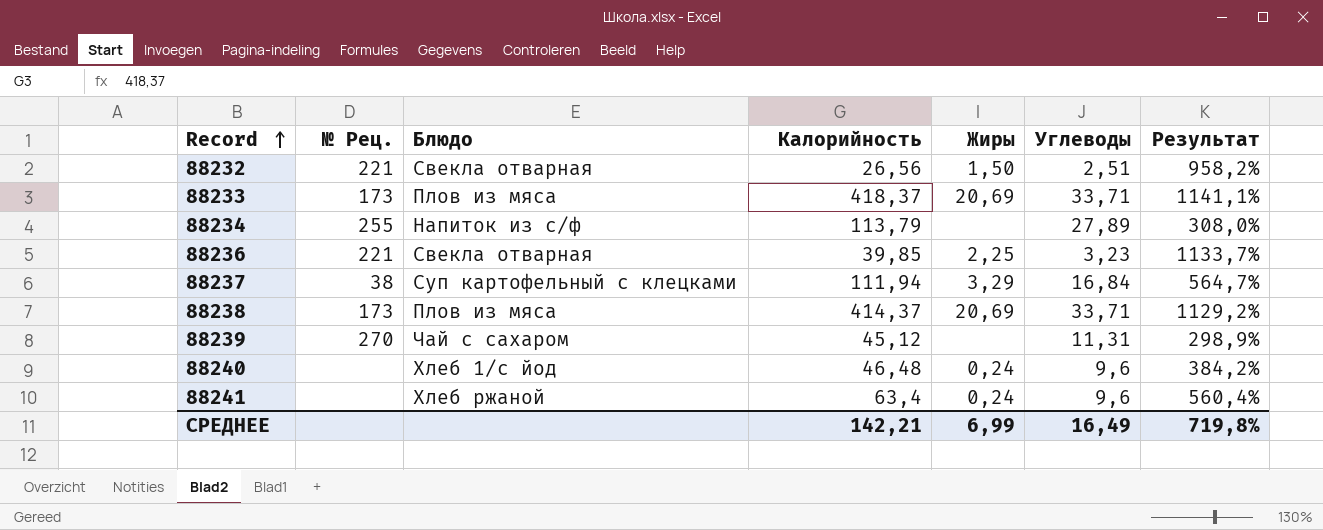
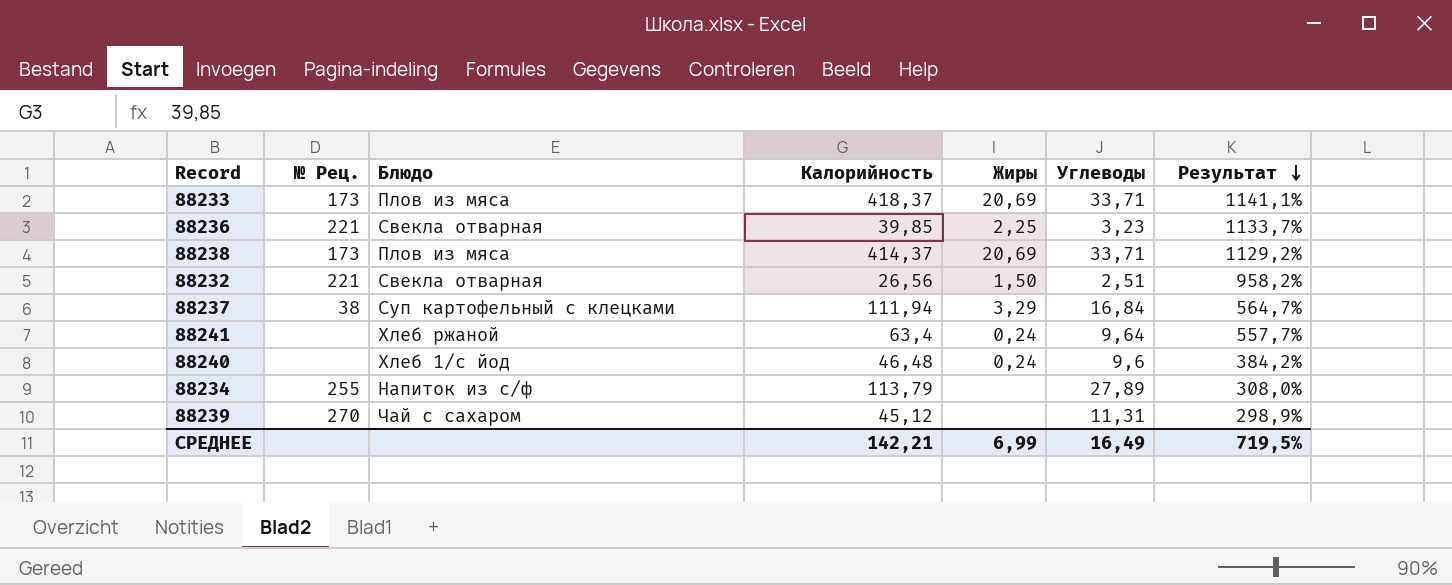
row order: Record ascending -> Результат descending
88241 | Углеводы: 9,6 -> 9,64
88241 | Результат: 560,4% -> 557,7%
СРЕДНЕЕ | Результат: 719,8% -> 719,5%

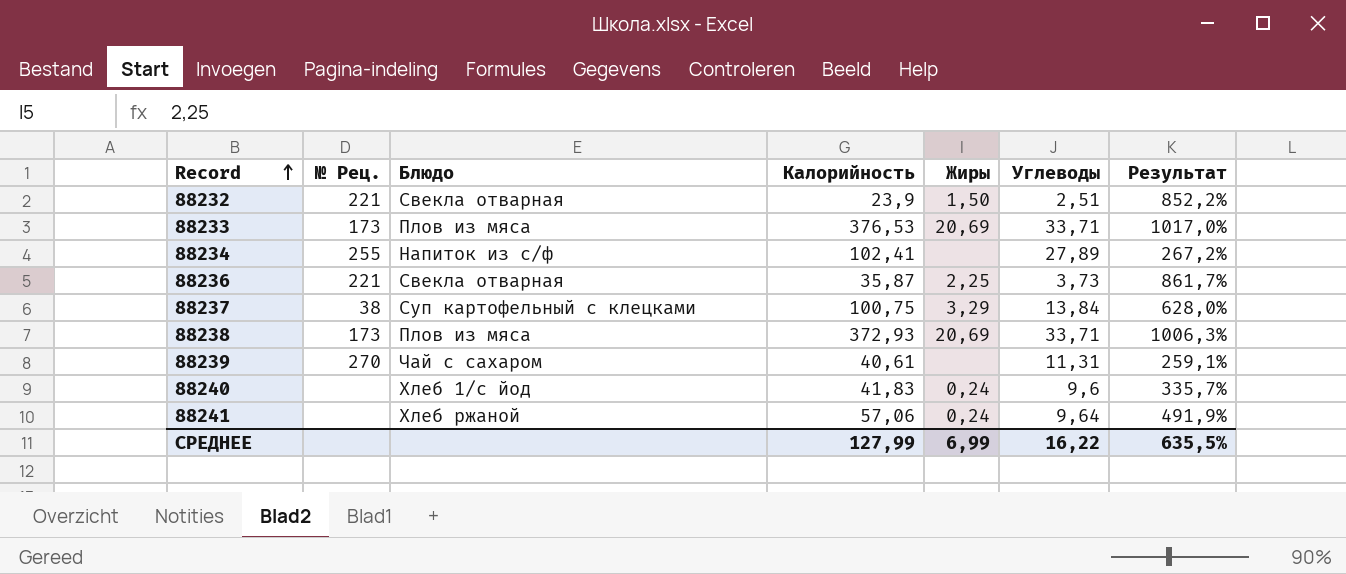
row order: Результат descending -> Record ascending
88232 | Калорийность: 26,56 -> 23,9
88232 | Результат: 958,2% -> 852,2%
88233 | Калорийность: 418,37 -> 376,53
88233 | Результат: 1141,1% -> 1017,0%
88234 | Калорийность: 113,79 -> 102,41
88234 | Результат: 308,0% -> 267,2%
88236 | Калорийность: 39,85 -> 35,87
88236 | Углеводы: 3,23 -> 3,73
88236 | Результат: 1133,7% -> 861,7%
88237 | Калорийность: 111,94 -> 100,75
88237 | Углеводы: 16,84 -> 13,84
88237 | Результат: 564,7% -> 628,0%
88238 | Калорийность: 414,37 -> 372,93
88238 | Результат: 1129,2% -> 1006,3%
88239 | Калорийность: 45,12 -> 40,61
88239 | Результат: 298,9% -> 259,1%
88240 | Калорийность: 46,48 -> 41,83
88240 | Результат: 384,2% -> 335,7%
88241 | Калорийность: 63,4 -> 57,06
88241 | Результат: 557,7% -> 491,9%
СРЕДНЕЕ | Калорийность: 142,21 -> 127,99
СРЕДНЕЕ | Углеводы: 16,49 -> 16,22
СРЕДНЕЕ | Результат: 719,5% -> 635,5%

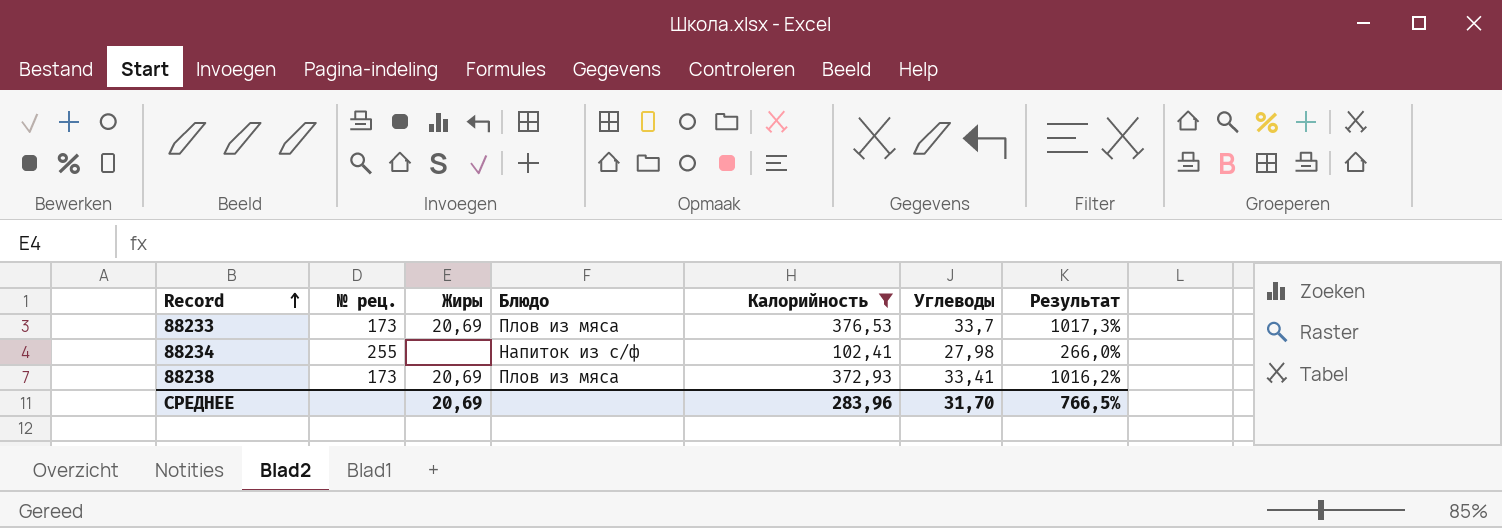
filter: none -> Калорийность >= 102,41
column name: № Рец. -> № рец.
column Жиры | position: 5 -> 3
88233 | Углеводы: 33,71 -> 33,7
88233 | Результат: 1017,0% -> 1017,3%
88234 | Углеводы: 27,89 -> 27,98
88234 | Результат: 267,2% -> 266,0%
88238 | Углеводы: 33,71 -> 33,41
88238 | Результат: 1006,3% -> 1016,2%
СРЕДНЕЕ | Жиры: 6,99 -> 20,69
СРЕДНЕЕ | Калорийность: 127,99 -> 283,96
СРЕДНЕЕ | Углеводы: 16,22 -> 31,70
СРЕДНЕЕ | Результат: 635,5% -> 766,5%

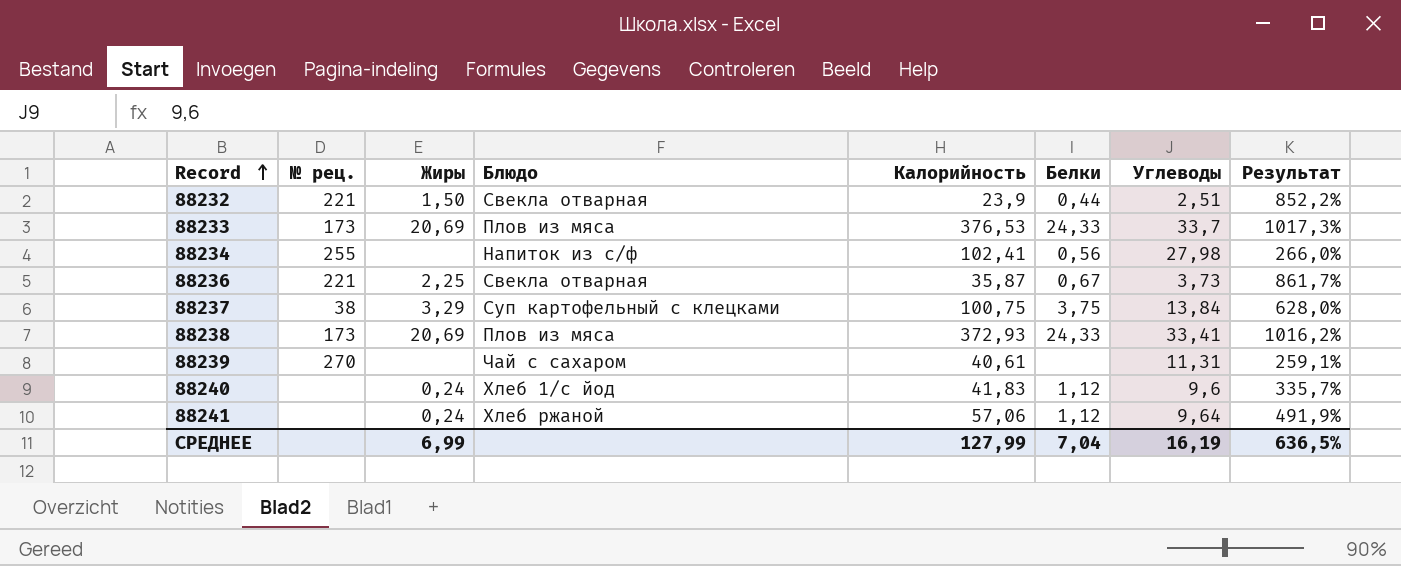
filter: Калорийность >= 102,41 -> none
column Белки | position: none -> 6
СРЕДНЕЕ | Жиры: 20,69 -> 6,99
СРЕДНЕЕ | Калорийность: 283,96 -> 127,99
СРЕДНЕЕ | Углеводы: 31,70 -> 16,19
СРЕДНЕЕ | Результат: 766,5% -> 636,5%

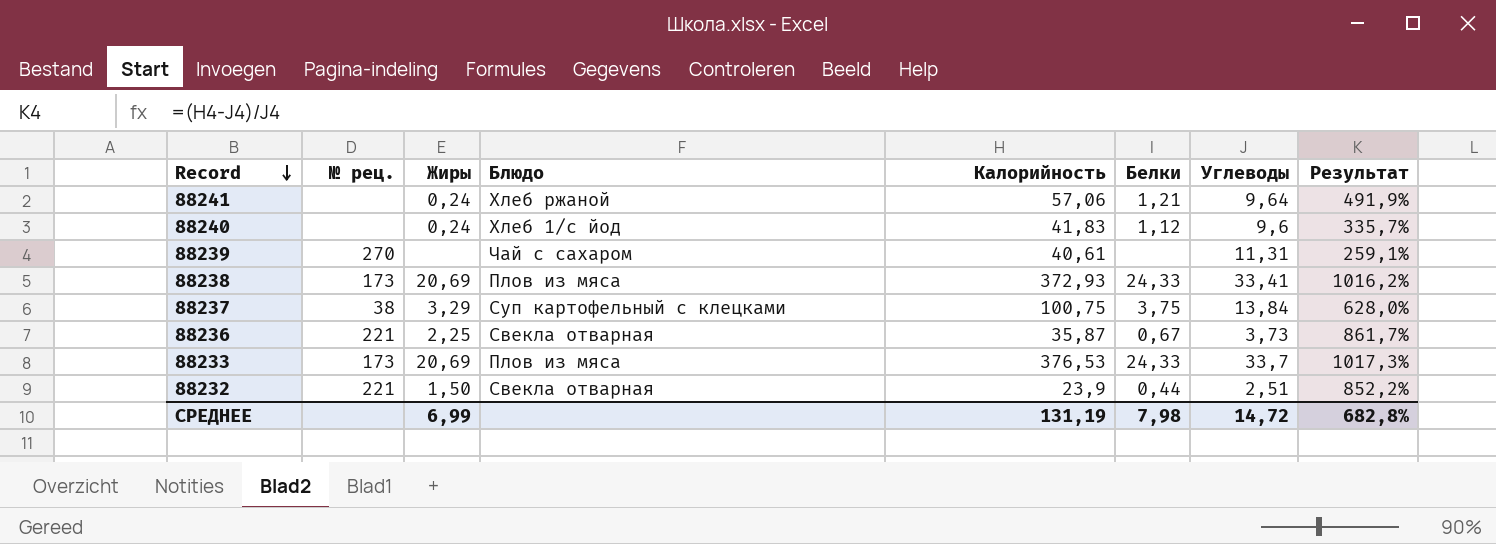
row order: Record ascending -> Record descending
row 88234: 255 | none | Напиток из с/ф | 102,41 | 0,56 | 27,98 | 266,0% -> none
88241 | Белки: 1,12 -> 1,21
СРЕДНЕЕ | Калорийность: 127,99 -> 131,19
СРЕДНЕЕ | Белки: 7,04 -> 7,98
СРЕДНЕЕ | Углеводы: 16,19 -> 14,72
СРЕДНЕЕ | Результат: 636,5% -> 682,8%

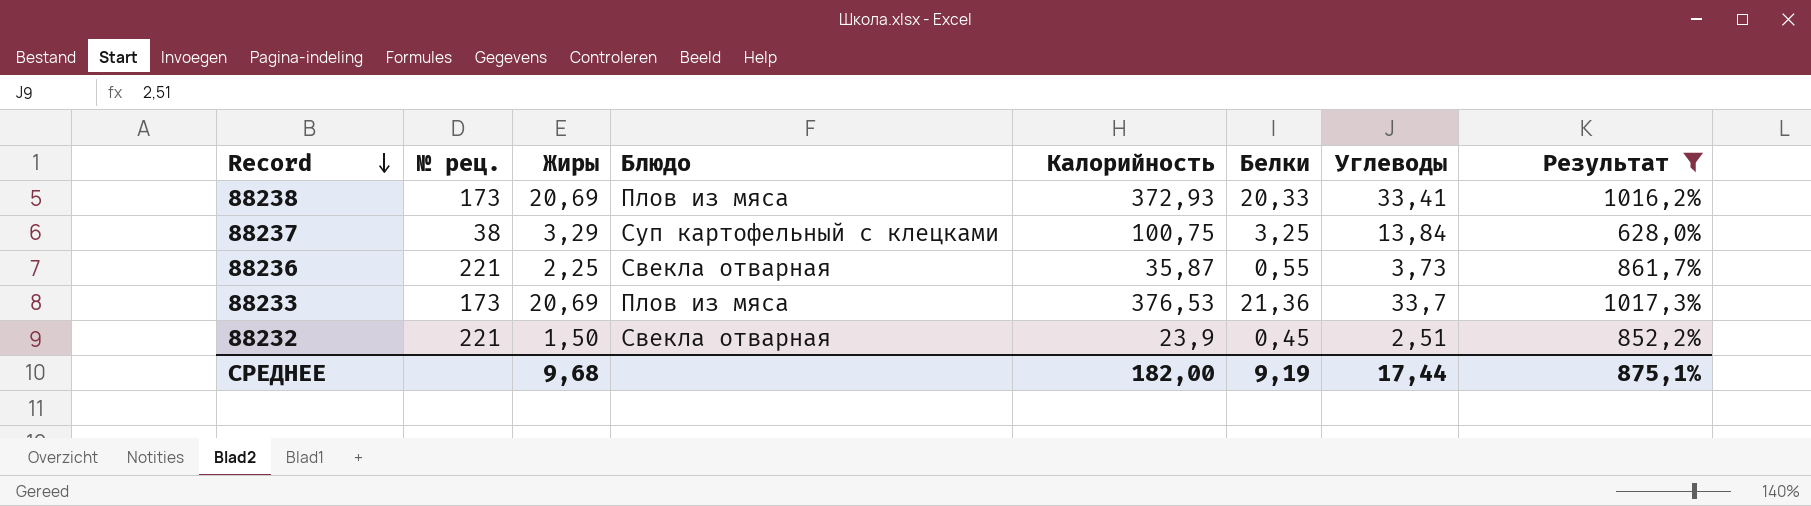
filter: none -> Результат >= 628,0%
88238 | Белки: 24,33 -> 20,33
88237 | Белки: 3,75 -> 3,25
88236 | Белки: 0,67 -> 0,55
88233 | Белки: 24,33 -> 21,36
88232 | Белки: 0,44 -> 0,45
СРЕДНЕЕ | Жиры: 6,99 -> 9,68
СРЕДНЕЕ | Калорийность: 131,19 -> 182,00
СРЕДНЕЕ | Белки: 7,98 -> 9,19
СРЕДНЕЕ | Углеводы: 14,72 -> 17,44
СРЕДНЕЕ | Результат: 682,8% -> 875,1%

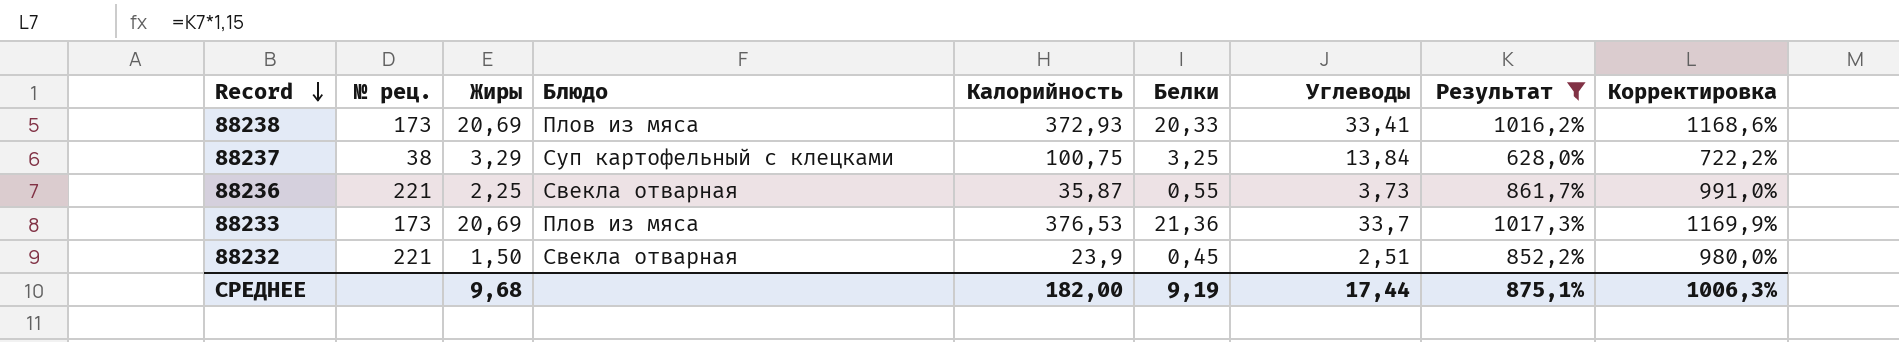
column Корректировка | formula: none -> [Результат] * 1,15

